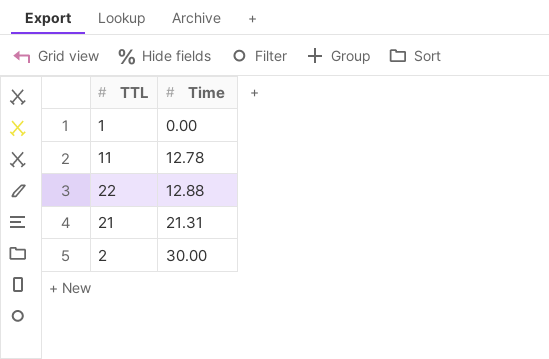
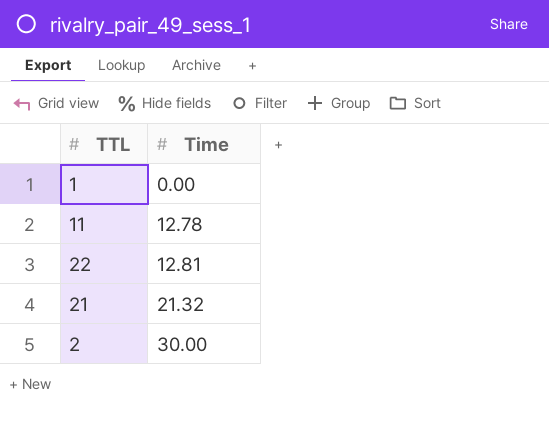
22 | Time: 12.88 -> 12.81
21 | Time: 21.31 -> 21.32

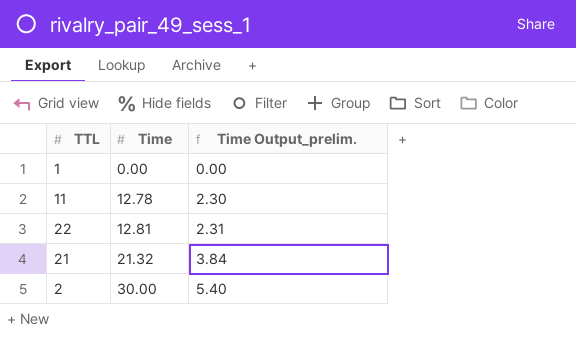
column Time Output_prelim. | formula: none -> [Time] * 0.18

